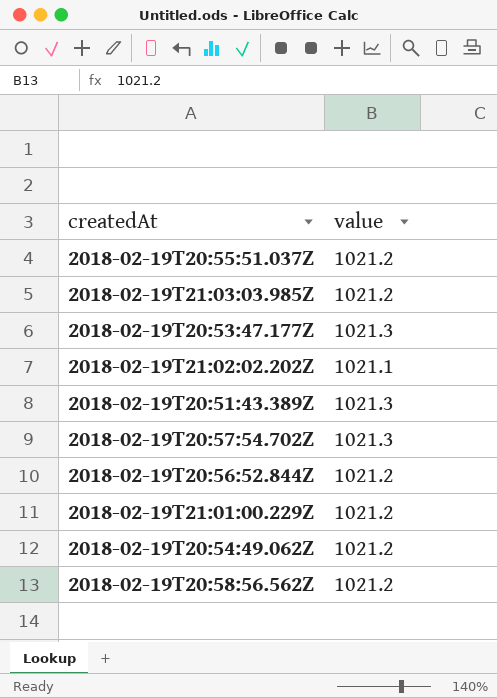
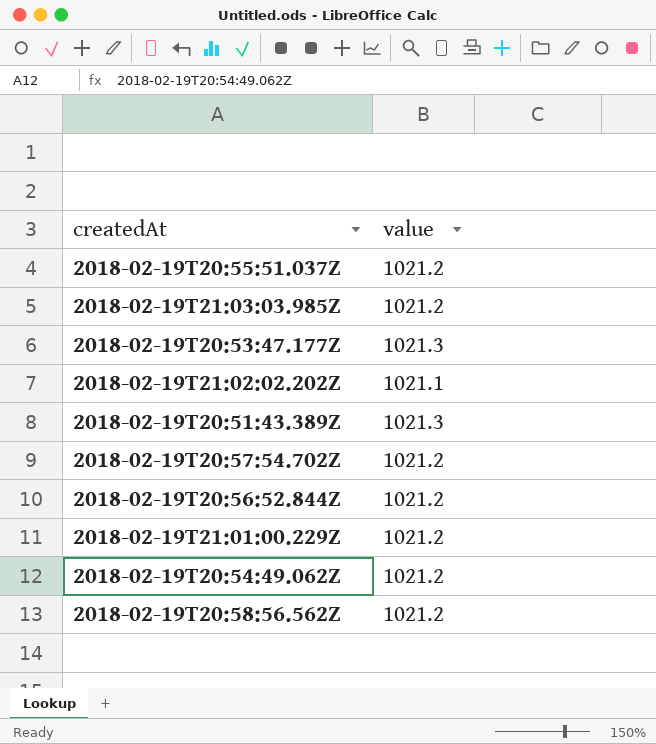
2018-02-19T20:57:54.702Z | value: 1021.3 -> 1021.2

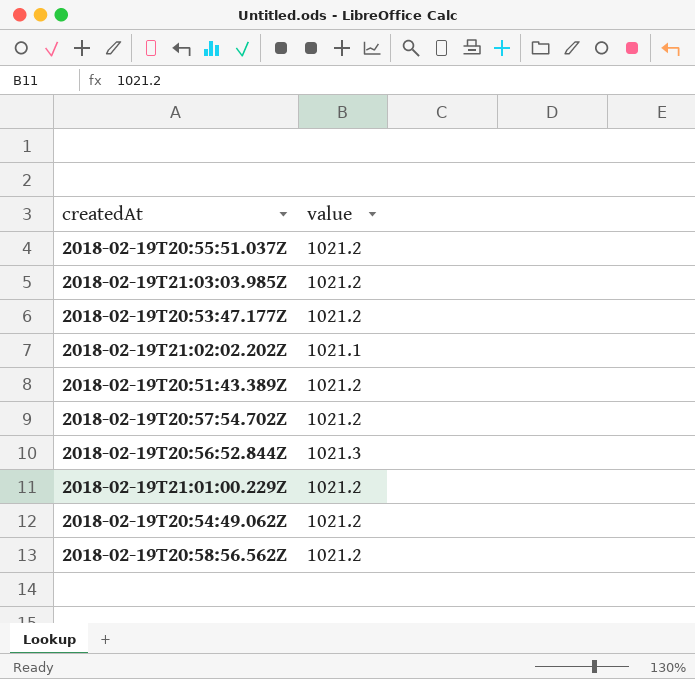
2018-02-19T20:53:47.177Z | value: 1021.3 -> 1021.2
2018-02-19T20:51:43.389Z | value: 1021.3 -> 1021.2
2018-02-19T20:56:52.844Z | value: 1021.2 -> 1021.3

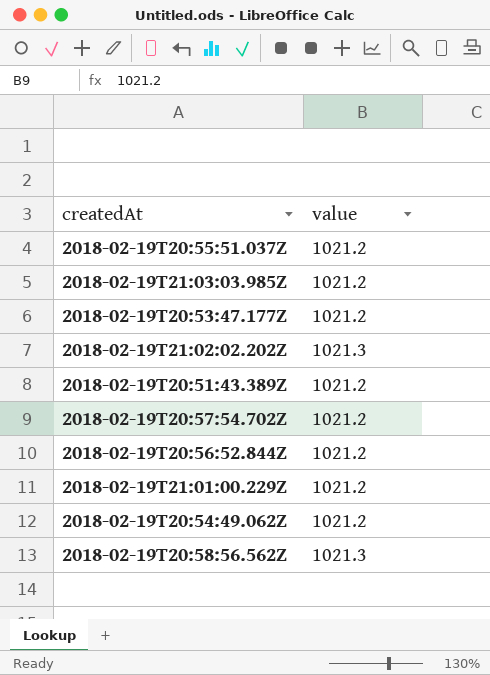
2018-02-19T21:02:02.202Z | value: 1021.1 -> 1021.3
2018-02-19T20:56:52.844Z | value: 1021.3 -> 1021.2
2018-02-19T20:58:56.562Z | value: 1021.2 -> 1021.3

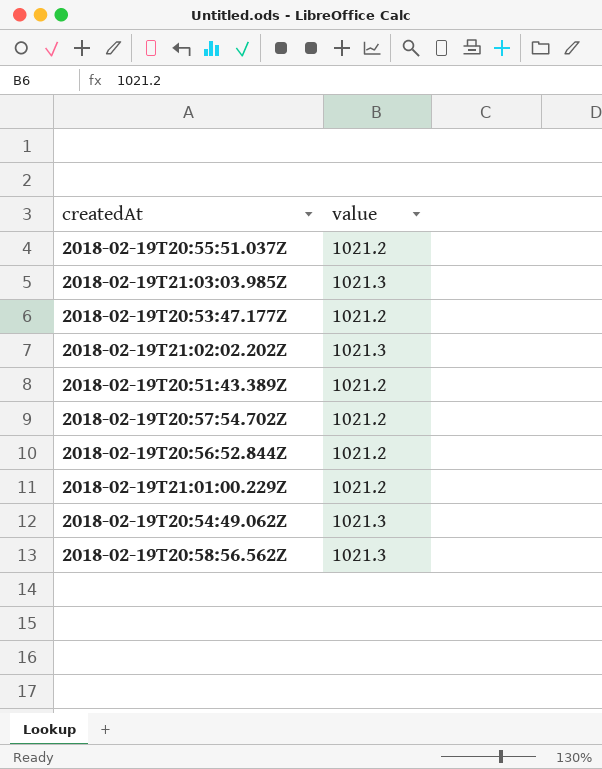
2018-02-19T21:03:03.985Z | value: 1021.2 -> 1021.3
2018-02-19T20:54:49.062Z | value: 1021.2 -> 1021.3

